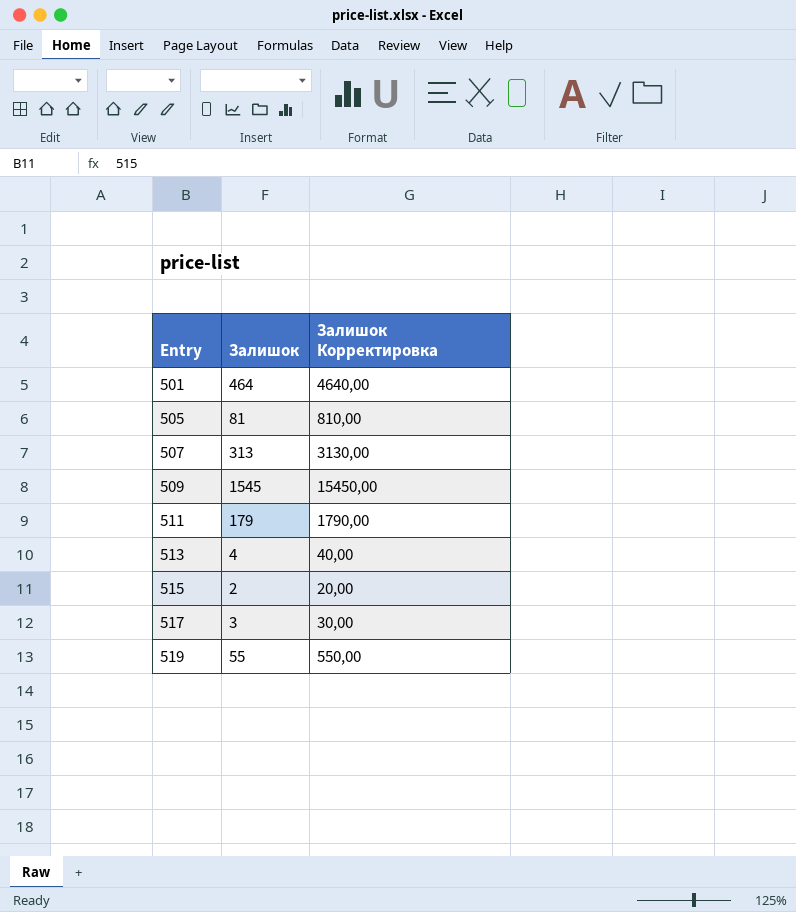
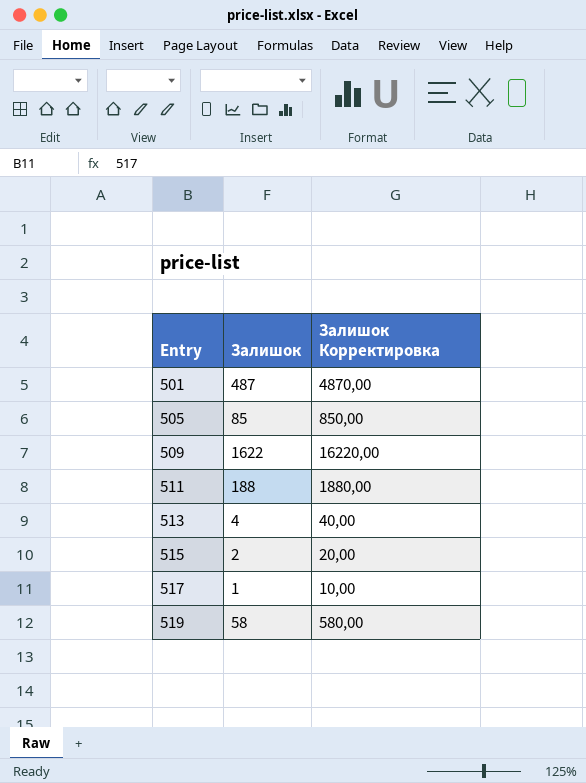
row 507: 313 | 3130,00 -> none
501 | Залишок: 464 -> 487
501 | Залишок Корректировка: 4640,00 -> 4870,00
505 | Залишок: 81 -> 85
505 | Залишок Корректировка: 810,00 -> 850,00
509 | Залишок: 1545 -> 1622
509 | Залишок Корректировка: 15450,00 -> 16220,00
511 | Залишок: 179 -> 188
511 | Залишок Корректировка: 1790,00 -> 1880,00
517 | Залишок: 3 -> 1
517 | Залишок Корректировка: 30,00 -> 10,00
519 | Залишок: 55 -> 58
519 | Залишок Корректировка: 550,00 -> 580,00

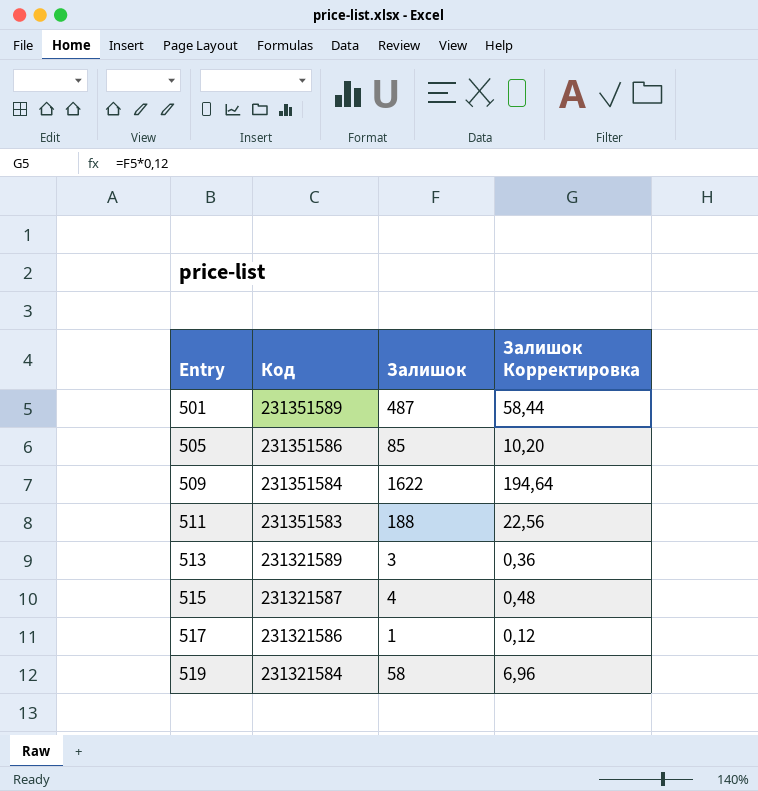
column Код | position: none -> 2
column Залишок Корректировка | formula: [Залишок] * 10 -> [Залишок] * 0,12
513 | Залишок: 4 -> 3
515 | Залишок: 2 -> 4

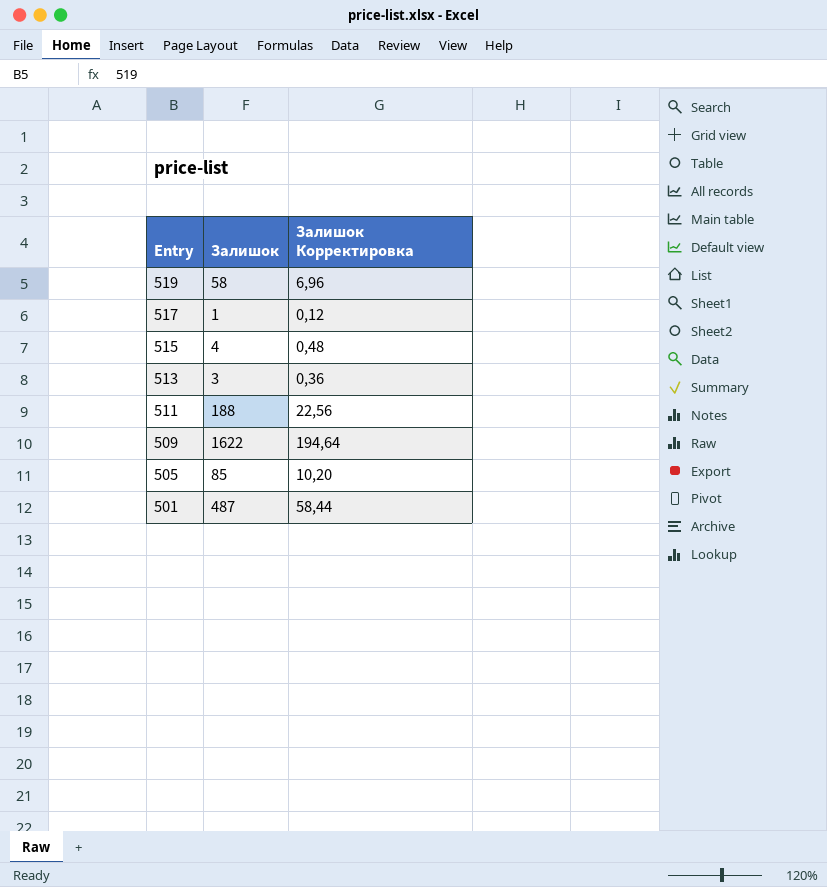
row order: Entry ascending -> Entry descending
column Код | position: 2 -> none

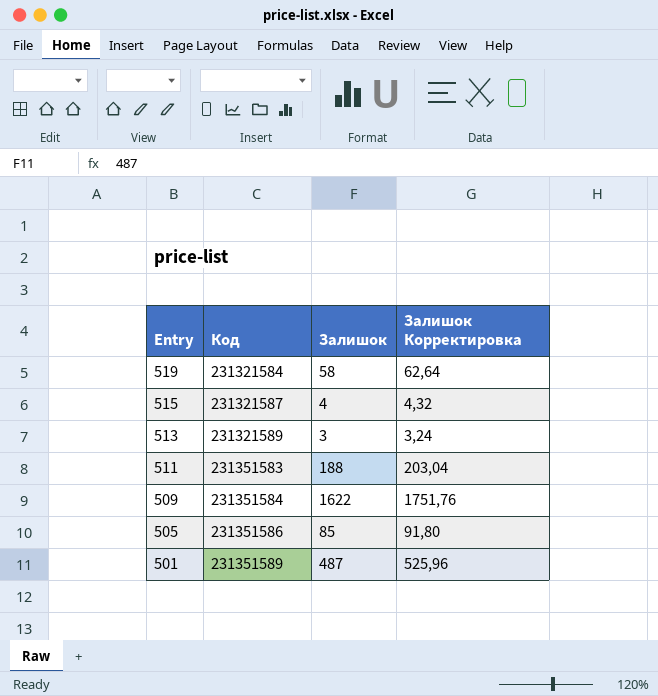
column Код | position: none -> 2
column Залишок Корректировка | formula: [Залишок] * 0,12 -> [Залишок] * 1,08
row 517: 1 | 0,12 -> none

